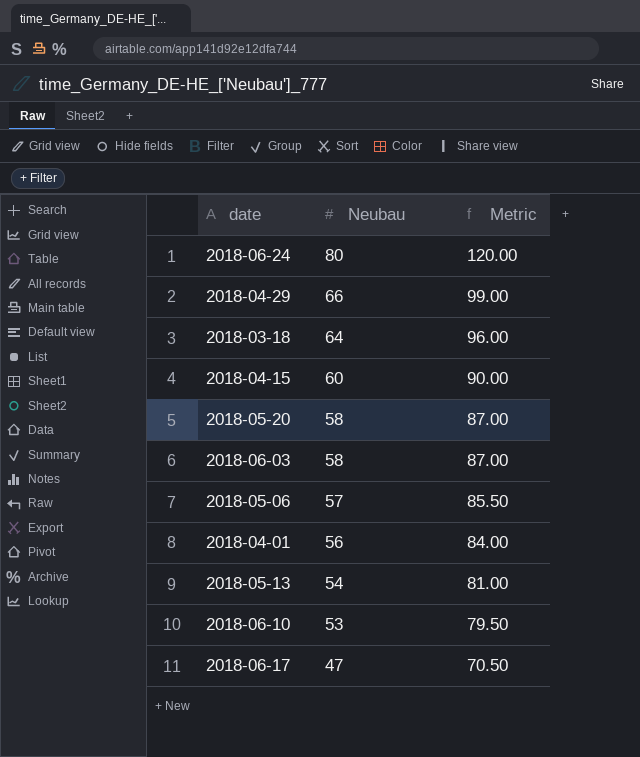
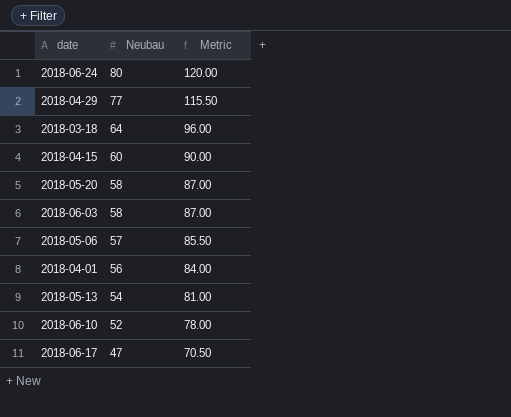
2018-04-29 | Neubau: 66 -> 77
2018-04-29 | Metric: 99.00 -> 115.50
2018-06-10 | Neubau: 53 -> 52
2018-06-10 | Metric: 79.50 -> 78.00

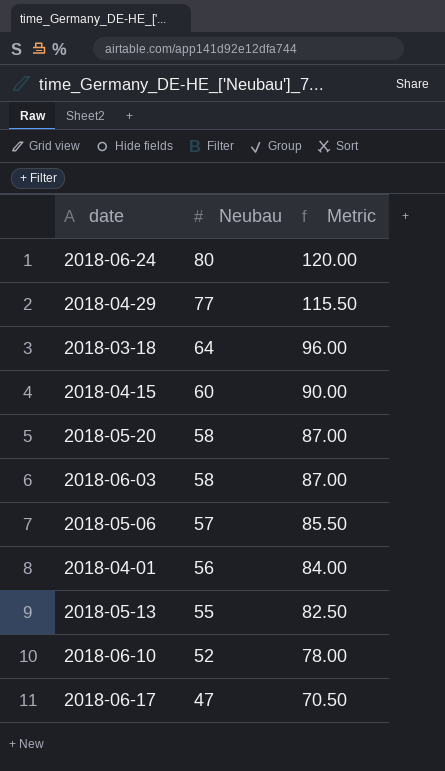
2018-05-13 | Neubau: 54 -> 55
2018-05-13 | Metric: 81.00 -> 82.50

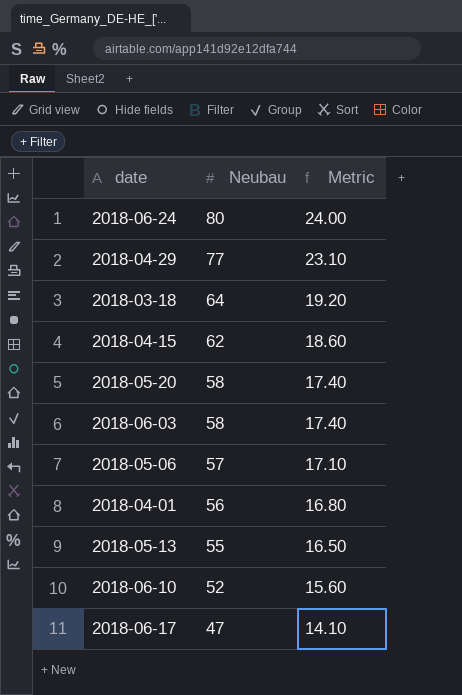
column Metric | formula: [Neubau] * 1.5 -> [Neubau] * 0.3
2018-04-15 | Neubau: 60 -> 62

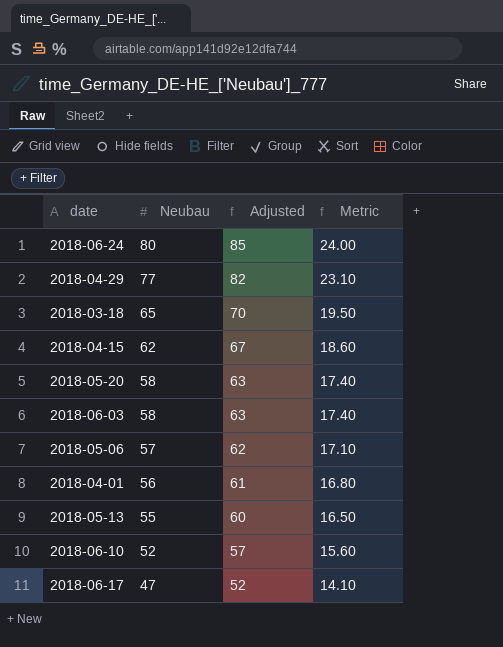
column Adjusted | formula: none -> [Neubau] + 5
2018-03-18 | Neubau: 64 -> 65
2018-03-18 | Metric: 19.20 -> 19.50

